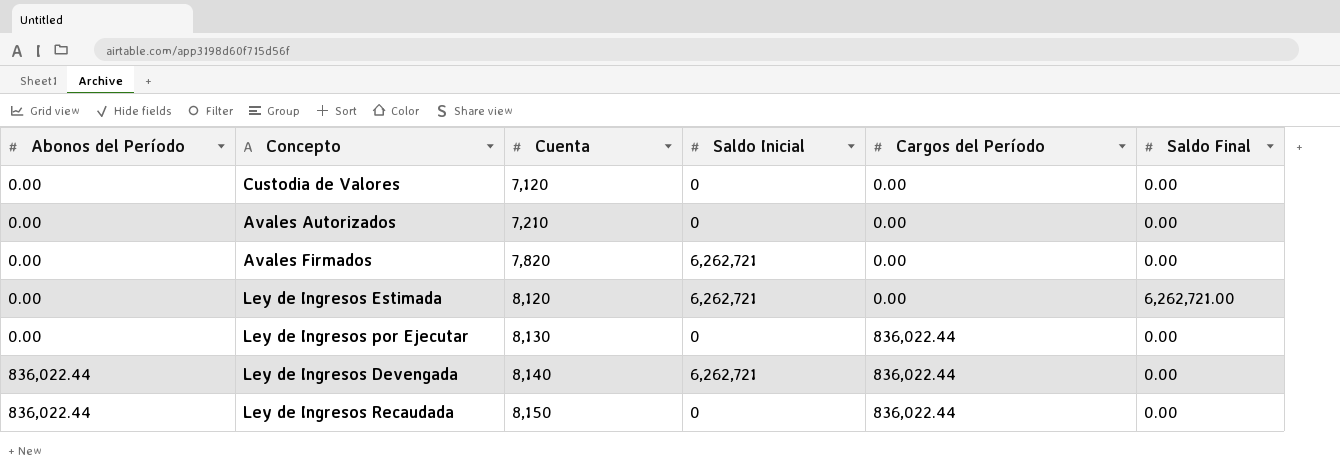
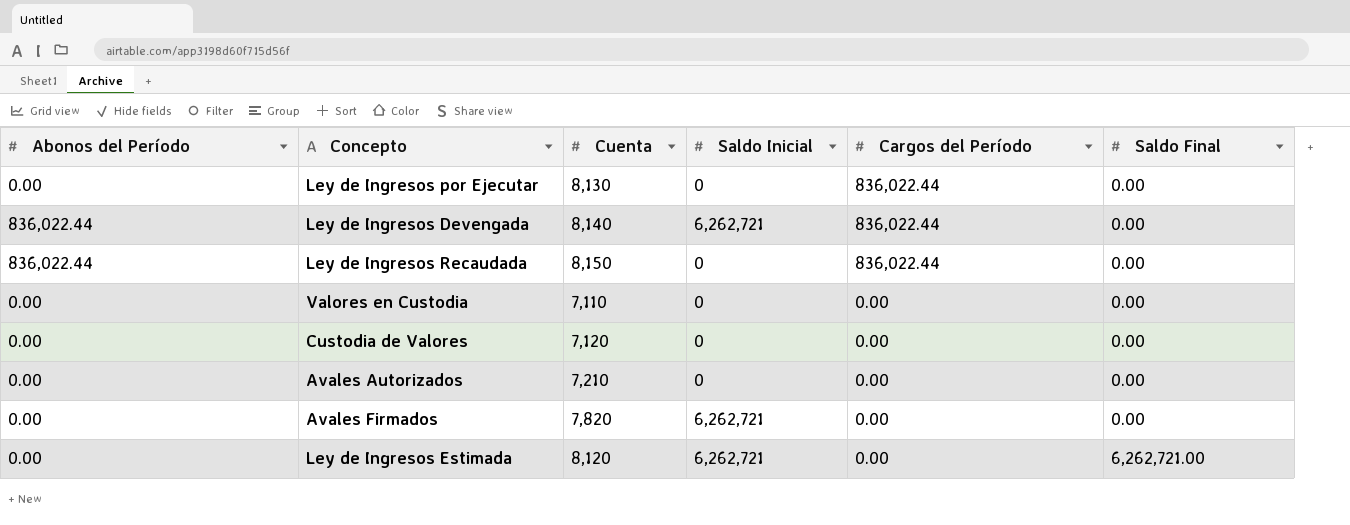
row order: Abonos del Período ascending -> Cargos del Período descending
row Valores en Custodia: none -> 0.00 | 7,110 | 0 | 0.00 | 0.00

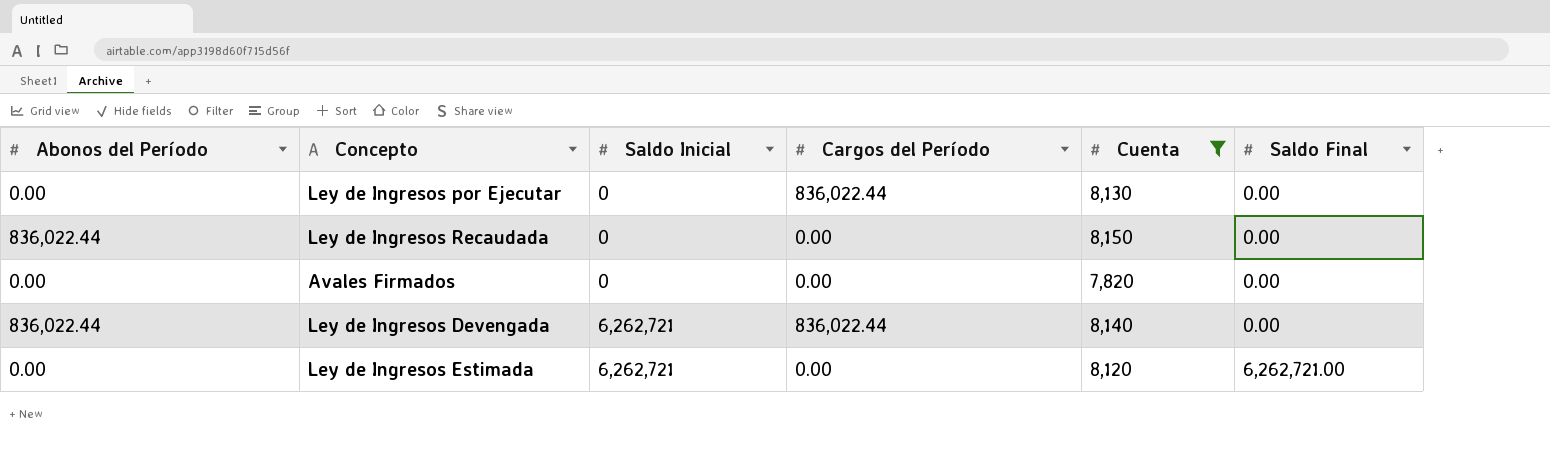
filter: none -> Cuenta >= 7,820
row order: Cargos del Período descending -> Saldo Inicial ascending
column Cuenta | position: 3 -> 5
Ley de Ingresos Recaudada | Cargos del Período: 836,022.44 -> 0.00
Avales Firmados | Saldo Inicial: 6,262,721 -> 0

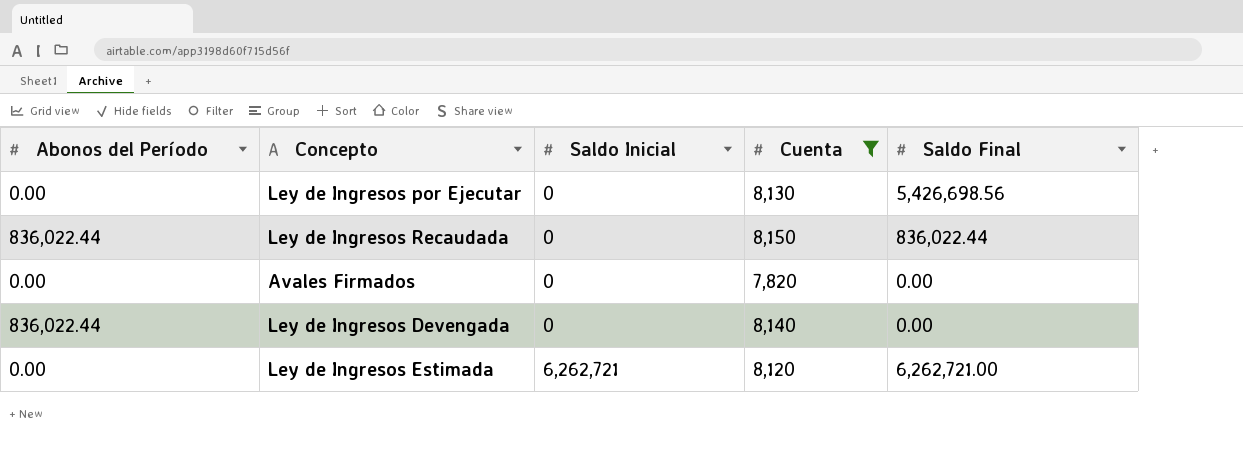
column Cargos del Período | position: 4 -> none
Ley de Ingresos por Ejecutar | Saldo Final: 0.00 -> 5,426,698.56
Ley de Ingresos Recaudada | Saldo Final: 0.00 -> 836,022.44
Ley de Ingresos Devengada | Saldo Inicial: 6,262,721 -> 0

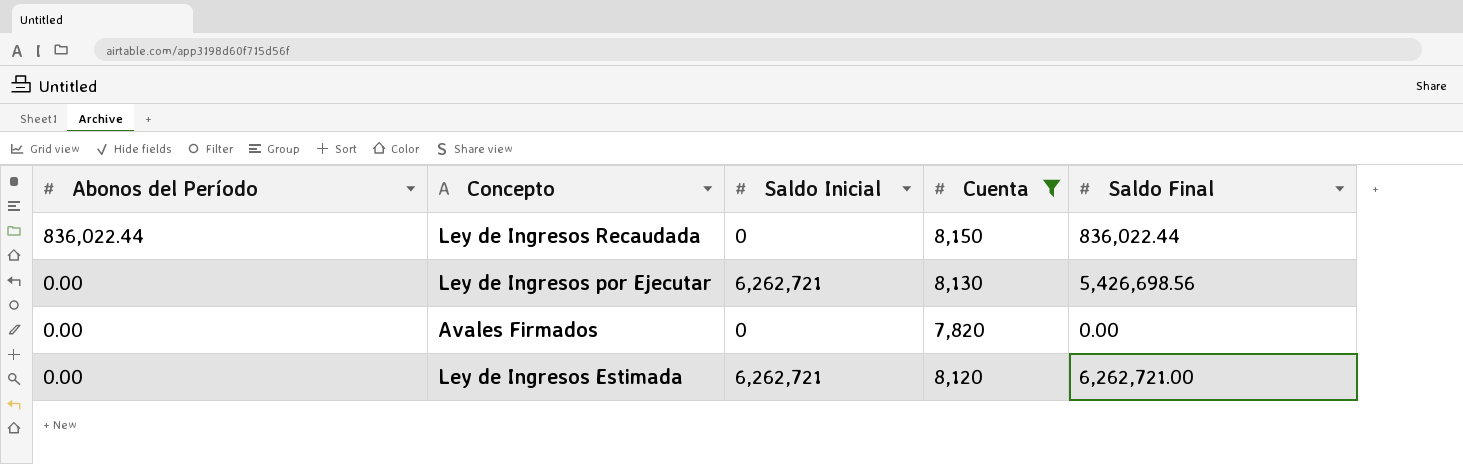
row order: Saldo Inicial ascending -> Abonos del Período descending
row Ley de Ingresos Devengada: 836,022.44 | 0 | 8,140 | 0.00 -> none
Ley de Ingresos por Ejecutar | Saldo Inicial: 0 -> 6,262,721

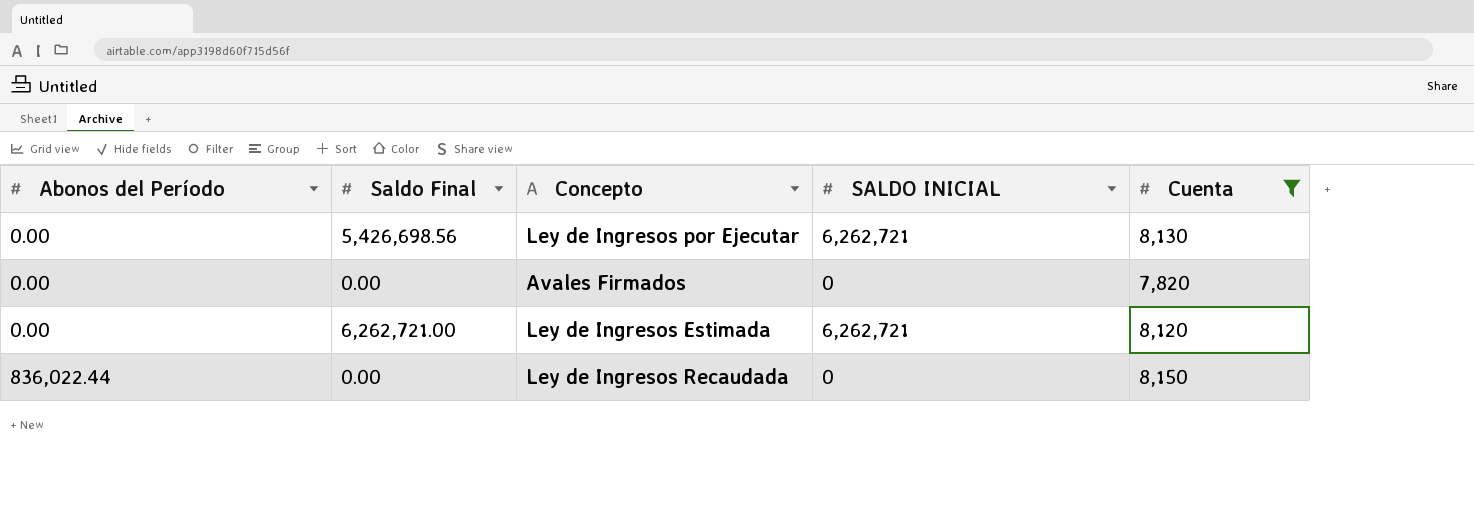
row order: Abonos del Período descending -> Abonos del Período ascending
column Saldo Final | position: 5 -> 2
column name: Saldo Inicial -> SALDO INICIAL
Ley de Ingresos Recaudada | Saldo Final: 836,022.44 -> 0.00

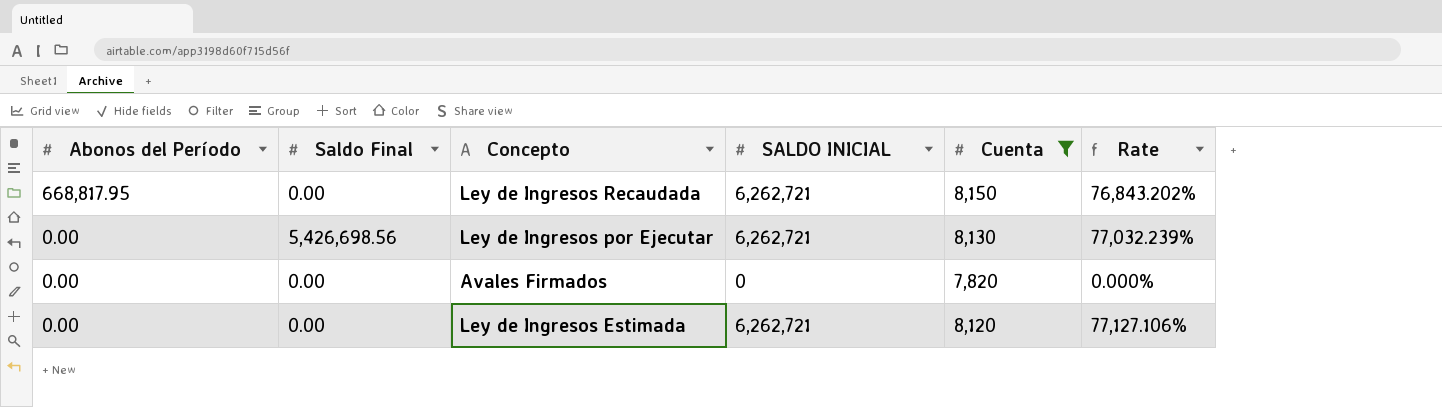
row order: Abonos del Período ascending -> Abonos del Período descending
column Rate | formula: none -> [SALDO INICIAL] / [Cuenta]
Ley de Ingresos Recaudada | Abonos del Período: 836,022.44 -> 668,817.95
Ley de Ingresos Recaudada | SALDO INICIAL: 0 -> 6,262,721
Ley de Ingresos Estimada | Saldo Final: 6,262,721.00 -> 0.00

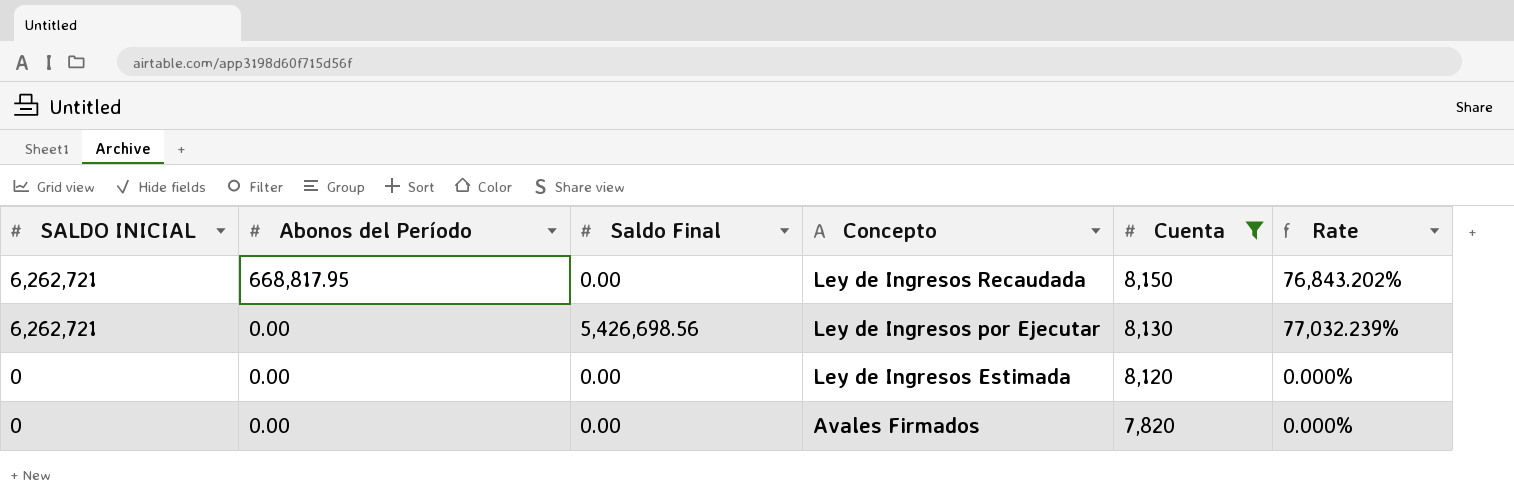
row order: Abonos del Período descending -> SALDO INICIAL descending
column SALDO INICIAL | position: 4 -> 1
Ley de Ingresos Estimada | SALDO INICIAL: 6,262,721 -> 0
Ley de Ingresos Estimada | Rate: 77,127.106% -> 0.000%

